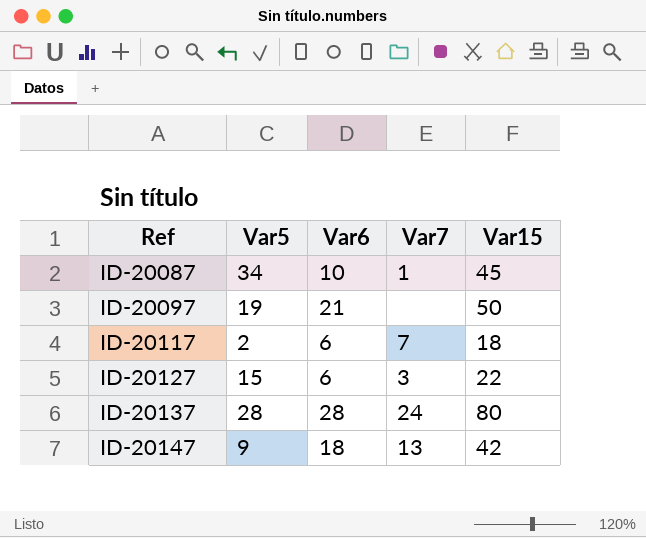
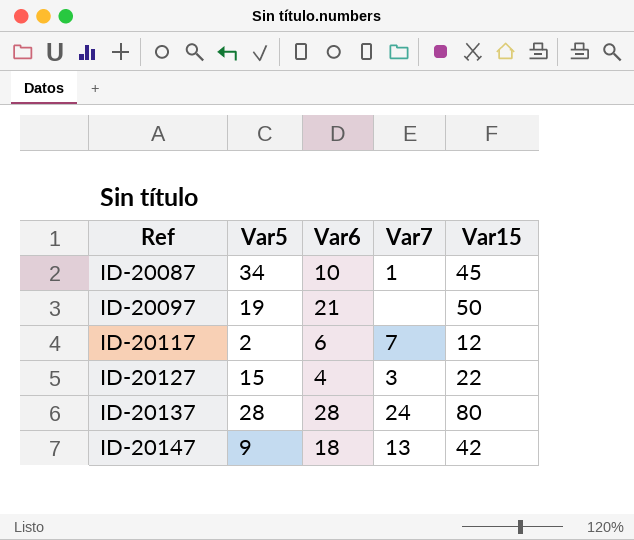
ID-20117 | Var15: 18 -> 12
ID-20127 | Var6: 6 -> 4

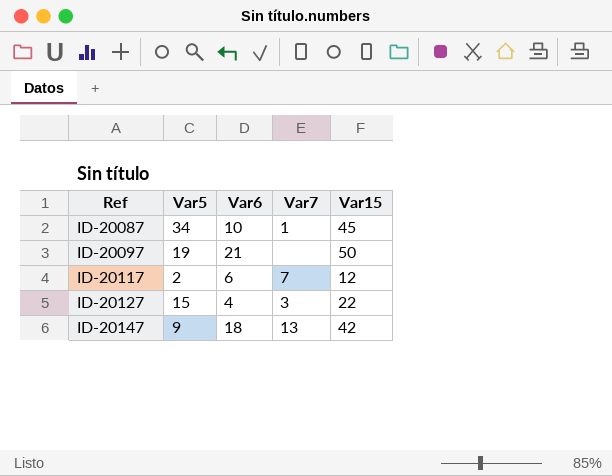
row ID-20137: 28 | 28 | 24 | 80 -> none

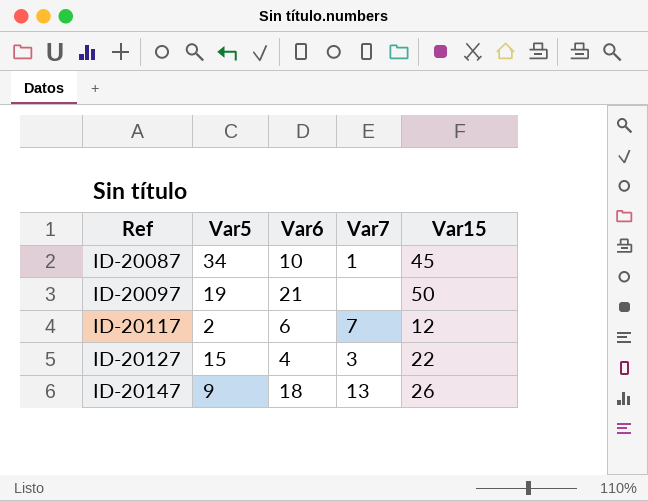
ID-20147 | Var15: 42 -> 26

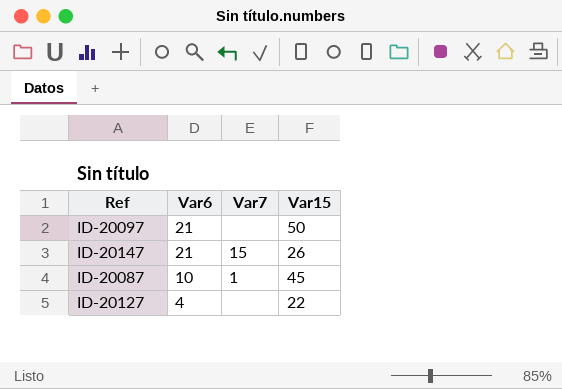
row order: Ref ascending -> Var6 descending
column Var5 | position: 2 -> none
row ID-20117: 2 | 6 | 7 | 12 -> none
ID-20147 | Var6: 18 -> 21
ID-20147 | Var7: 13 -> 15
ID-20127 | Var7: 3 -> none

